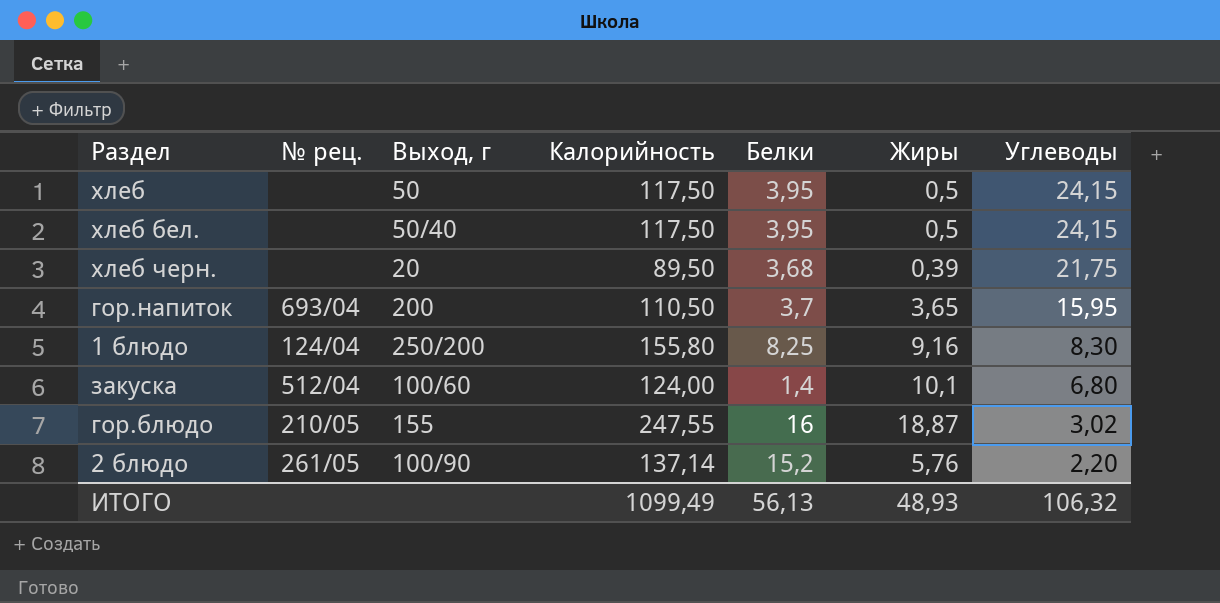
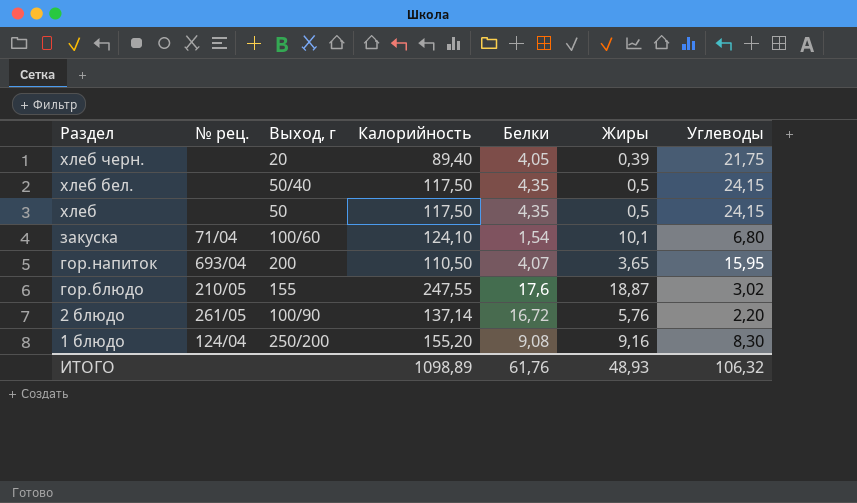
row order: Углеводы descending -> Раздел descending
хлеб черн. | Калорийность: 89,50 -> 89,40
хлеб черн. | Белки: 3,68 -> 4,05
хлеб бел. | Белки: 3,95 -> 4,35
хлеб | Белки: 3,95 -> 4,35
закуска | № рец.: 512/04 -> 71/04
закуска | Калорийность: 124,00 -> 124,10
закуска | Белки: 1,4 -> 1,54
гор.напиток | Белки: 3,7 -> 4,07
гор.блюдо | Белки: 16 -> 17,6
2 блюдо | Белки: 15,2 -> 16,72
1 блюдо | Калорийность: 155,80 -> 155,20
1 блюдо | Белки: 8,25 -> 9,08
ИТОГО | Калорийность: 1099,49 -> 1098,89
ИТОГО | Белки: 56,13 -> 61,76

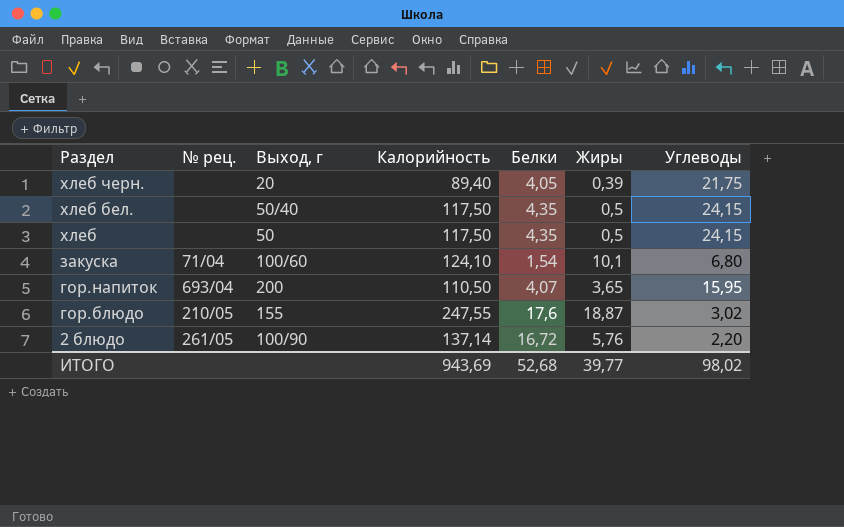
row 1 блюдо: 124/04 | 250/200 | 155,20 | 9,08 | 9,16 | 8,30 -> none
ИТОГО | Калорийность: 1098,89 -> 943,69
ИТОГО | Белки: 61,76 -> 52,68
ИТОГО | Жиры: 48,93 -> 39,77
ИТОГО | Углеводы: 106,32 -> 98,02

